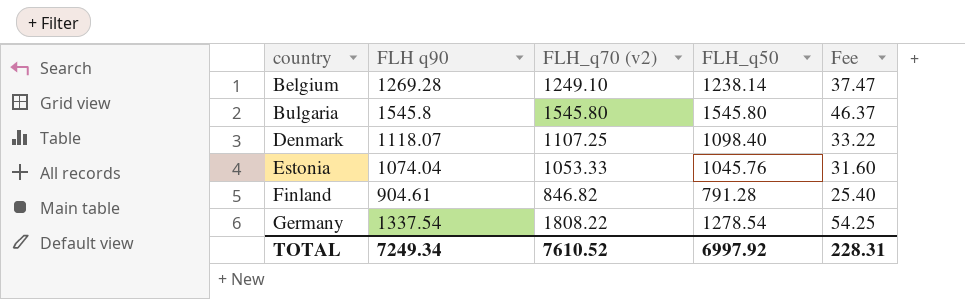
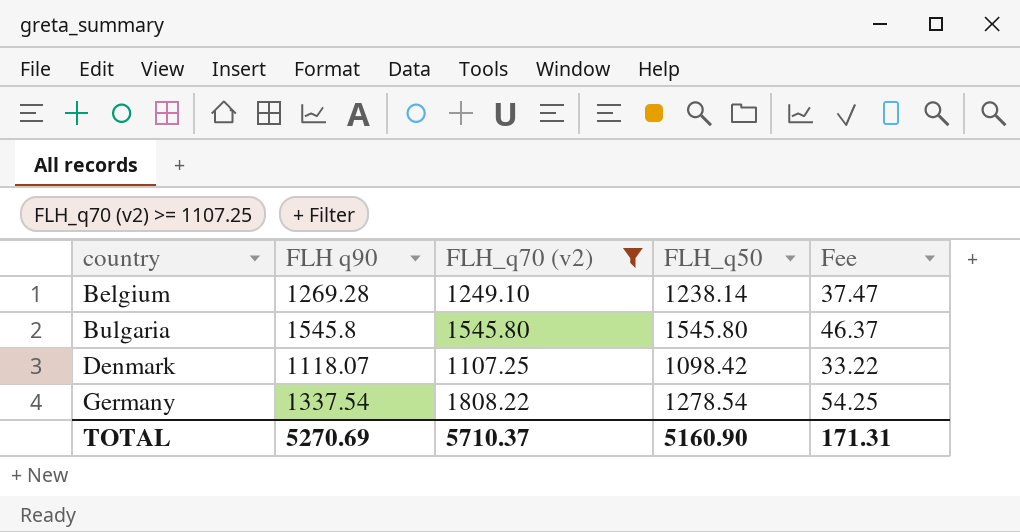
filter: none -> FLH_q70 (v2) >= 1107.25
Denmark | FLH_q50: 1098.40 -> 1098.42
TOTAL | FLH q90: 7249.34 -> 5270.69
TOTAL | FLH_q70 (v2): 7610.52 -> 5710.37
TOTAL | FLH_q50: 6997.92 -> 5160.90
TOTAL | Fee: 228.31 -> 171.31

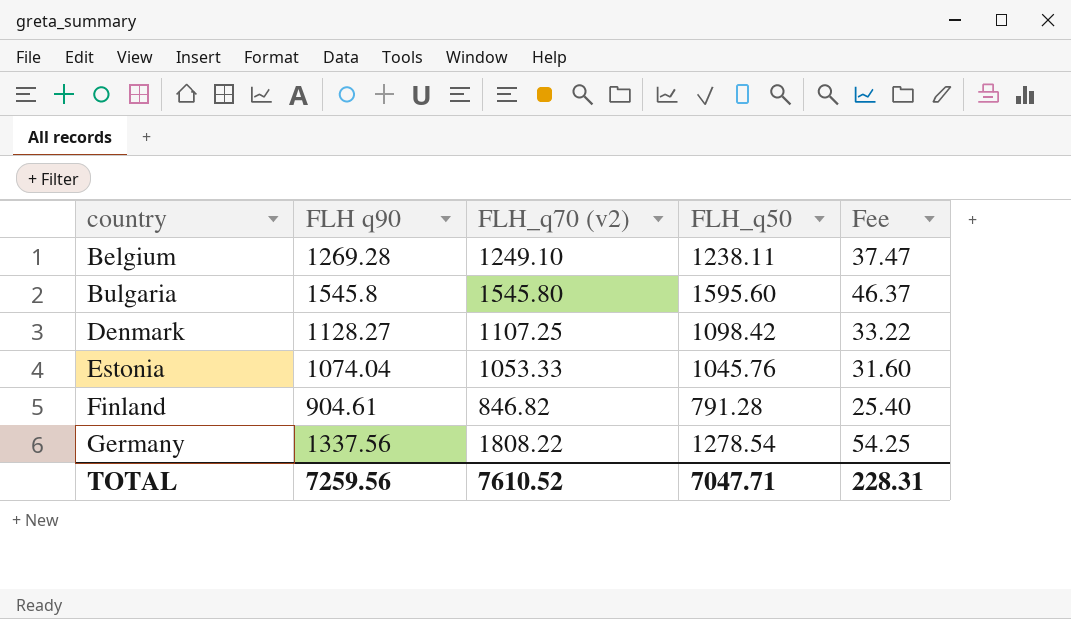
filter: FLH_q70 (v2) >= 1107.25 -> none
Belgium | FLH_q50: 1238.14 -> 1238.11
Bulgaria | FLH_q50: 1545.80 -> 1595.60
Denmark | FLH q90: 1118.07 -> 1128.27
Germany | FLH q90: 1337.54 -> 1337.56
TOTAL | FLH q90: 5270.69 -> 7259.56
TOTAL | FLH_q70 (v2): 5710.37 -> 7610.52
TOTAL | FLH_q50: 5160.90 -> 7047.71
TOTAL | Fee: 171.31 -> 228.31

